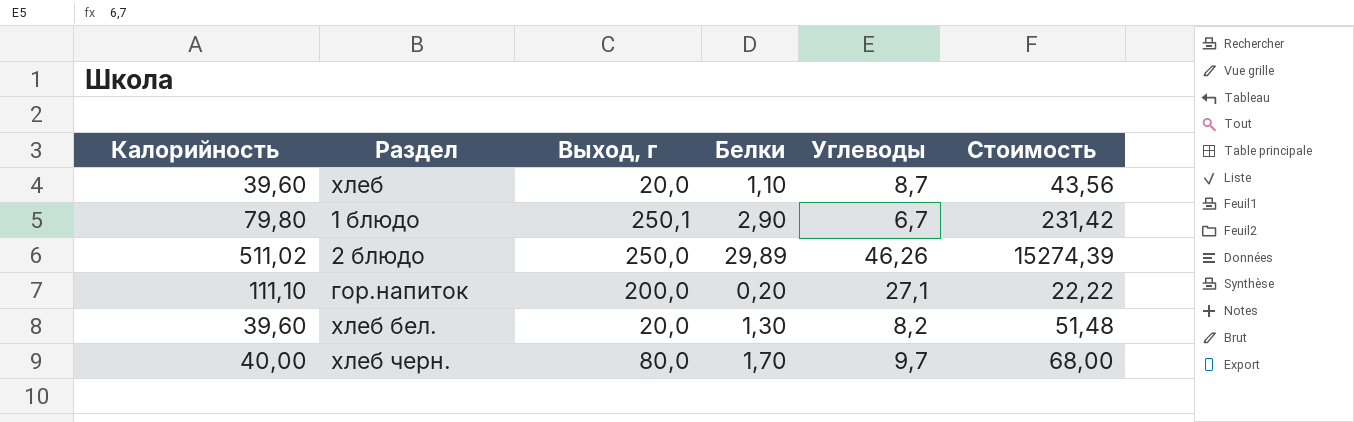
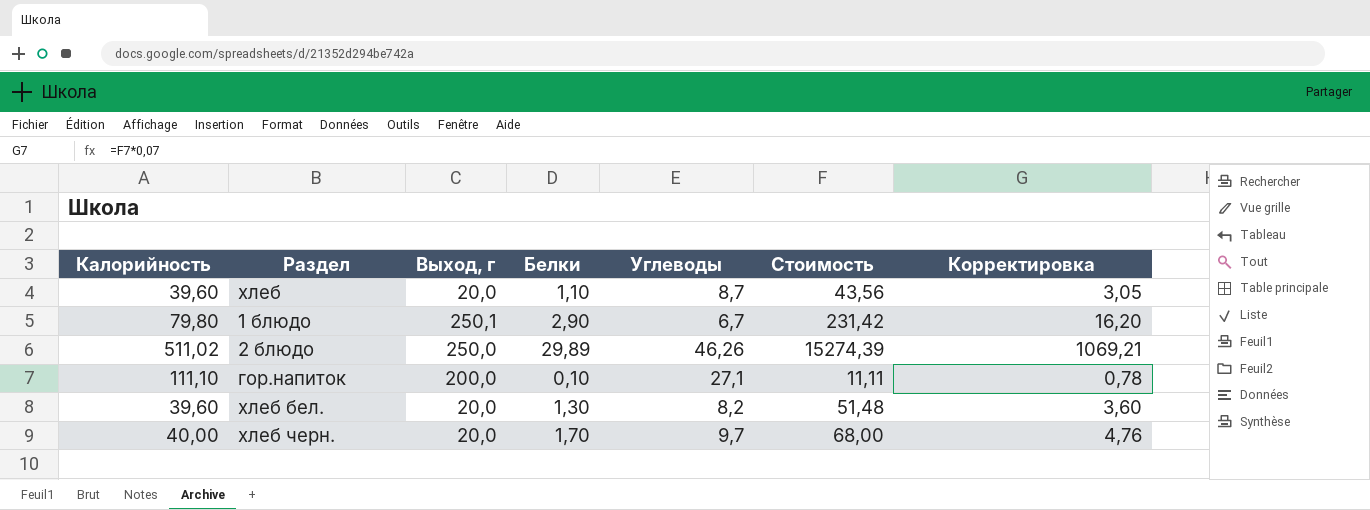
column Корректировка | formula: none -> [Стоимость] * 0,07
гор.напиток | Белки: 0,20 -> 0,10
гор.напиток | Стоимость: 22,22 -> 11,11
хлеб черн. | Выход, г: 80,0 -> 20,0

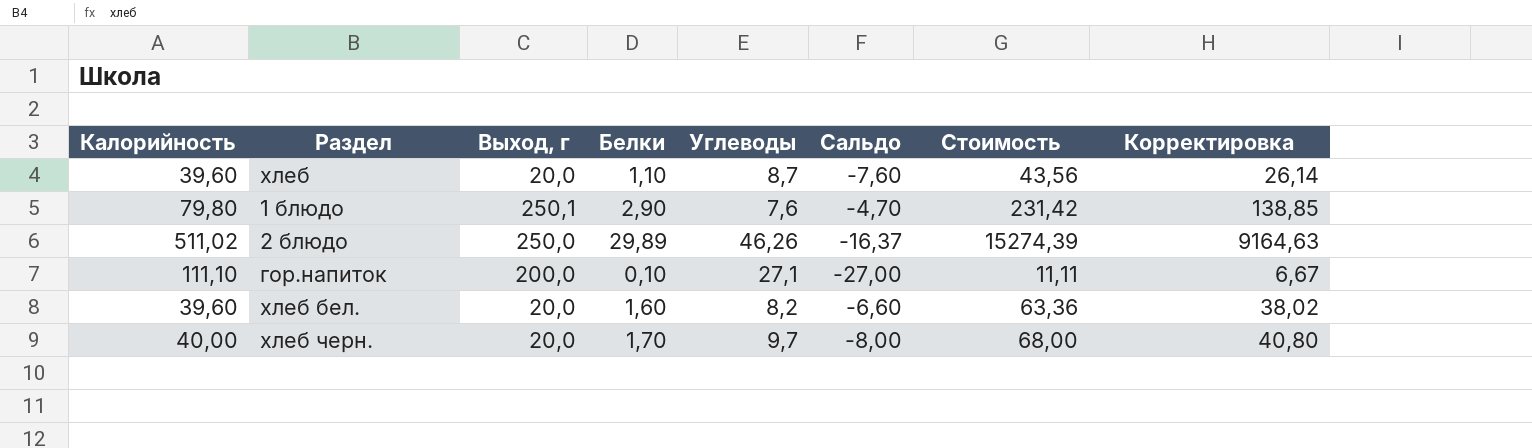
column Сальдо | formula: none -> [Белки] - [Углеводы]
column Корректировка | formula: [Стоимость] * 0,07 -> [Стоимость] * 0,6
1 блюдо | Углеводы: 6,7 -> 7,6
хлеб бел. | Белки: 1,30 -> 1,60
хлеб бел. | Стоимость: 51,48 -> 63,36

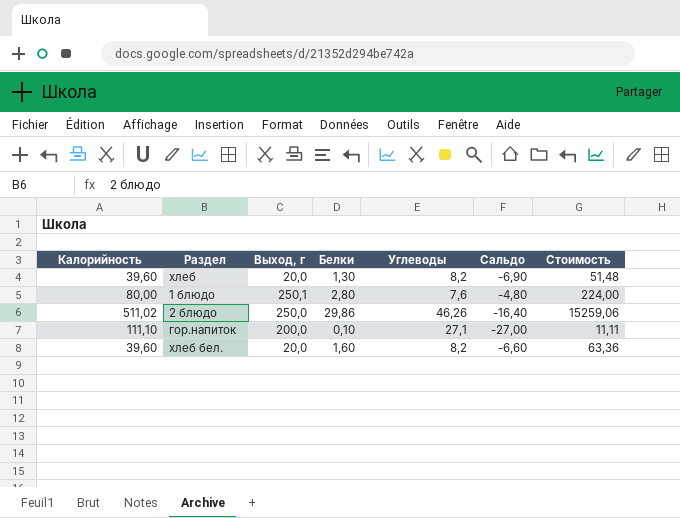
column Корректировка | formula: [Стоимость] * 0,6 -> none
row хлеб черн.: 40,00 | 20,0 | 1,70 | 9,7 | -8,00 | 68,00 | 40,80 -> none
хлеб | Белки: 1,10 -> 1,30
хлеб | Углеводы: 8,7 -> 8,2
хлеб | Сальдо: -7,60 -> -6,90
хлеб | Стоимость: 43,56 -> 51,48
1 блюдо | Калорийность: 79,80 -> 80,00
1 блюдо | Белки: 2,90 -> 2,80
1 блюдо | Сальдо: -4,70 -> -4,80
1 блюдо | Стоимость: 231,42 -> 224,00
2 блюдо | Белки: 29,89 -> 29,86
2 блюдо | Сальдо: -16,37 -> -16,40
2 блюдо | Стоимость: 15274,39 -> 15259,06

